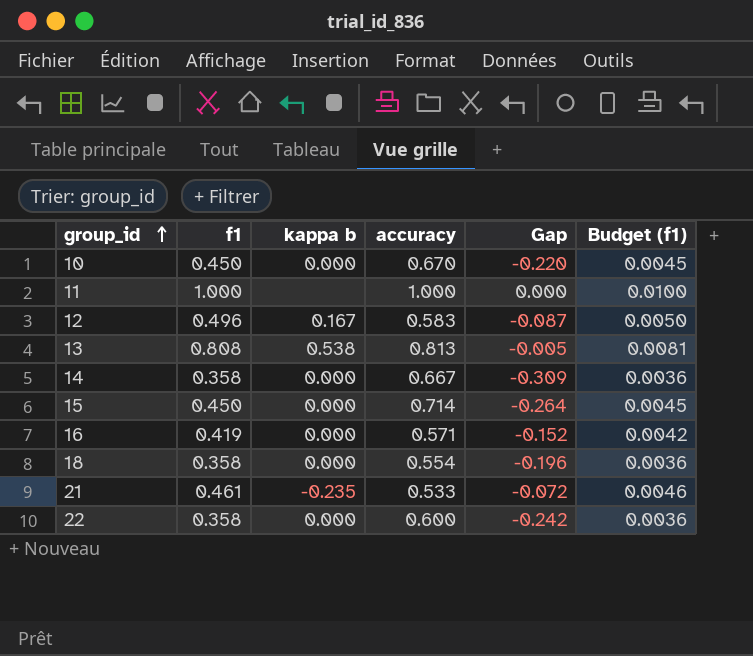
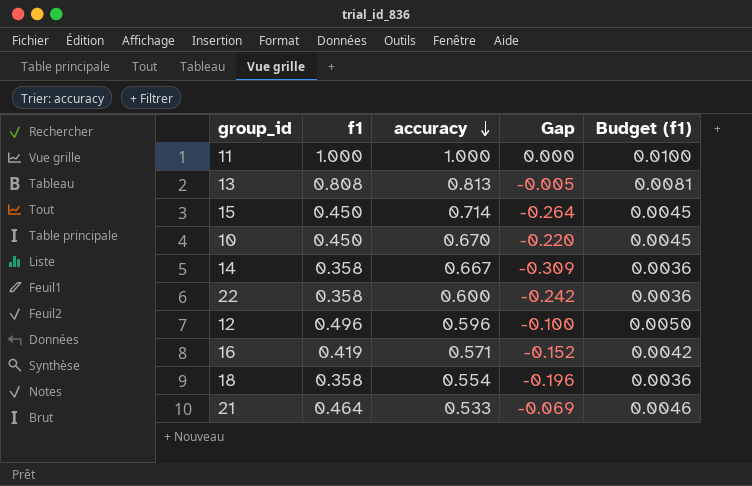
row order: group_id ascending -> accuracy descending
column kappa b | position: 3 -> none
12 | accuracy: 0.583 -> 0.596
12 | Gap: -0.087 -> -0.100
21 | f1: 0.461 -> 0.464
21 | Gap: -0.072 -> -0.069

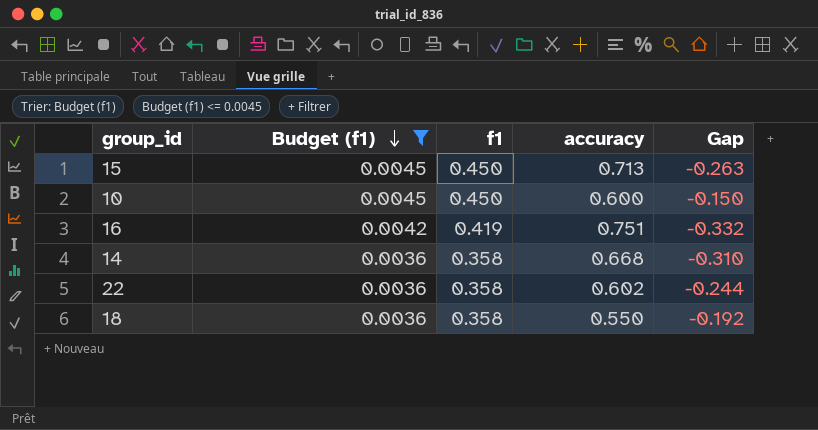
filter: none -> Budget (f1) <= 0.0045
row order: accuracy descending -> Budget (f1) descending
column Budget (f1) | position: 5 -> 2
15 | accuracy: 0.714 -> 0.713
15 | Gap: -0.264 -> -0.263
10 | accuracy: 0.670 -> 0.600
10 | Gap: -0.220 -> -0.150
16 | accuracy: 0.571 -> 0.751
16 | Gap: -0.152 -> -0.332
14 | accuracy: 0.667 -> 0.668
14 | Gap: -0.309 -> -0.310
22 | accuracy: 0.600 -> 0.602
22 | Gap: -0.242 -> -0.244
18 | accuracy: 0.554 -> 0.550
18 | Gap: -0.196 -> -0.192

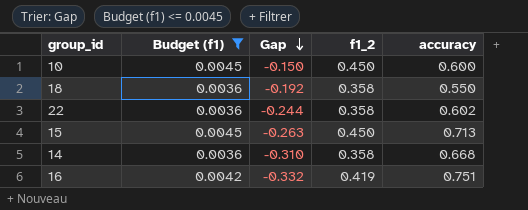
row order: Budget (f1) descending -> Gap descending
column Gap | position: 5 -> 3
column name: f1 -> f1_2

